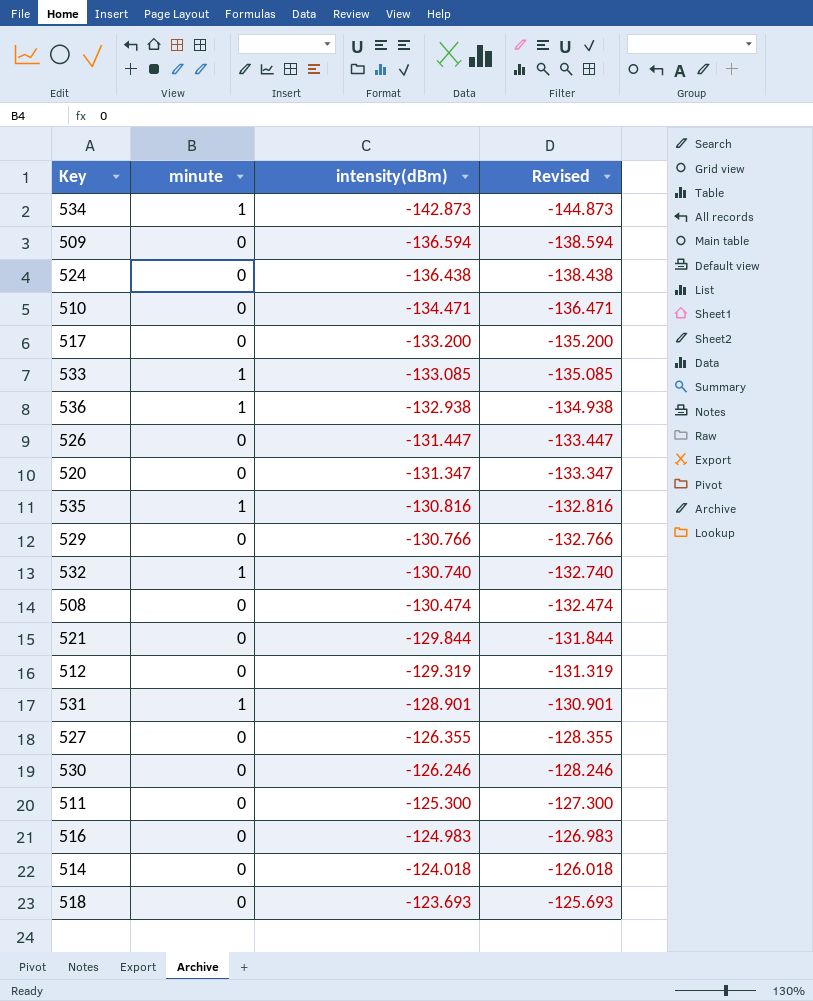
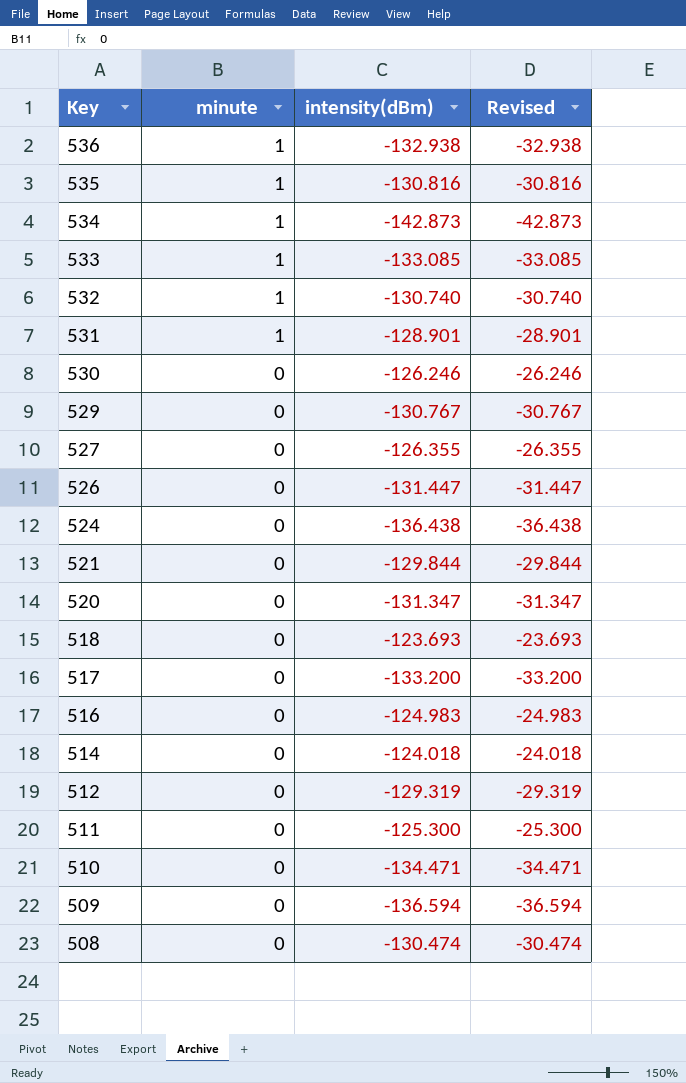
row order: intensity(dBm) ascending -> Key descending
column Revised | formula: [intensity(dBm)] - 2 -> [intensity(dBm)] + 100
529 | intensity(dBm): -130.766 -> -130.767

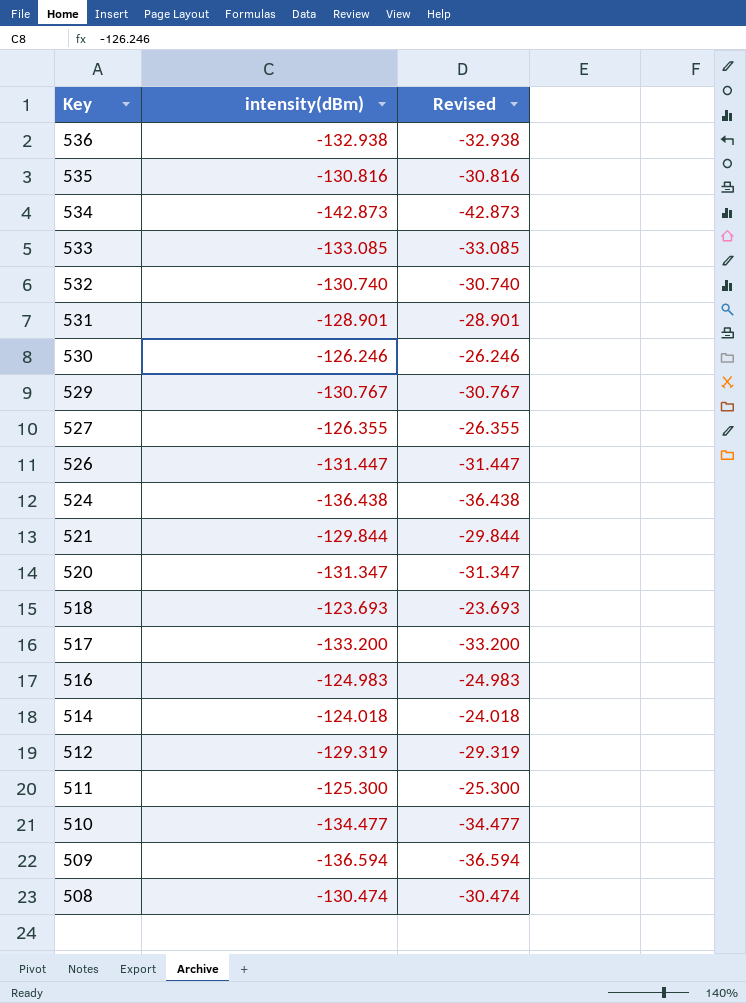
column minute | position: 2 -> none
510 | intensity(dBm): -134.471 -> -134.477
510 | Revised: -34.471 -> -34.477

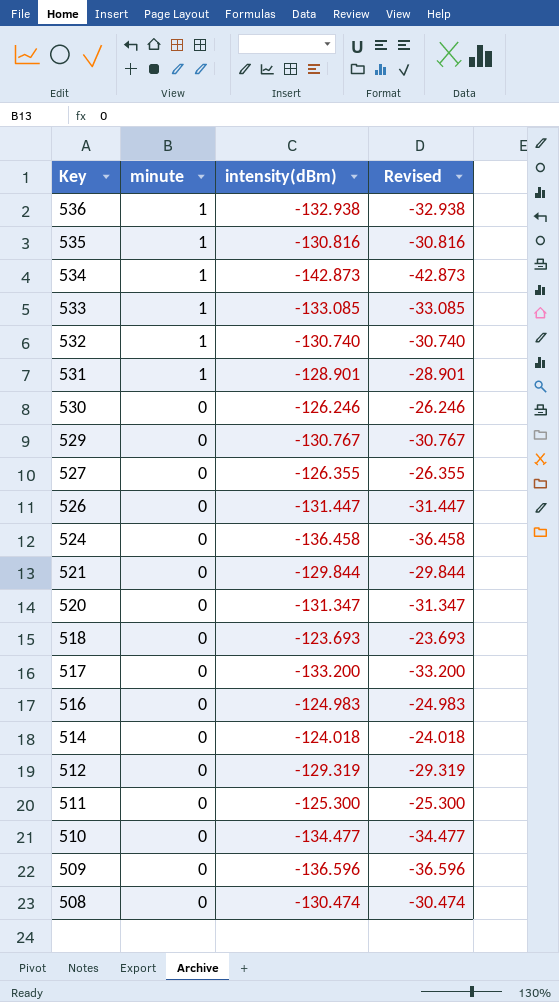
column minute | position: none -> 2
524 | intensity(dBm): -136.438 -> -136.458
524 | Revised: -36.438 -> -36.458
509 | intensity(dBm): -136.594 -> -136.596
509 | Revised: -36.594 -> -36.596

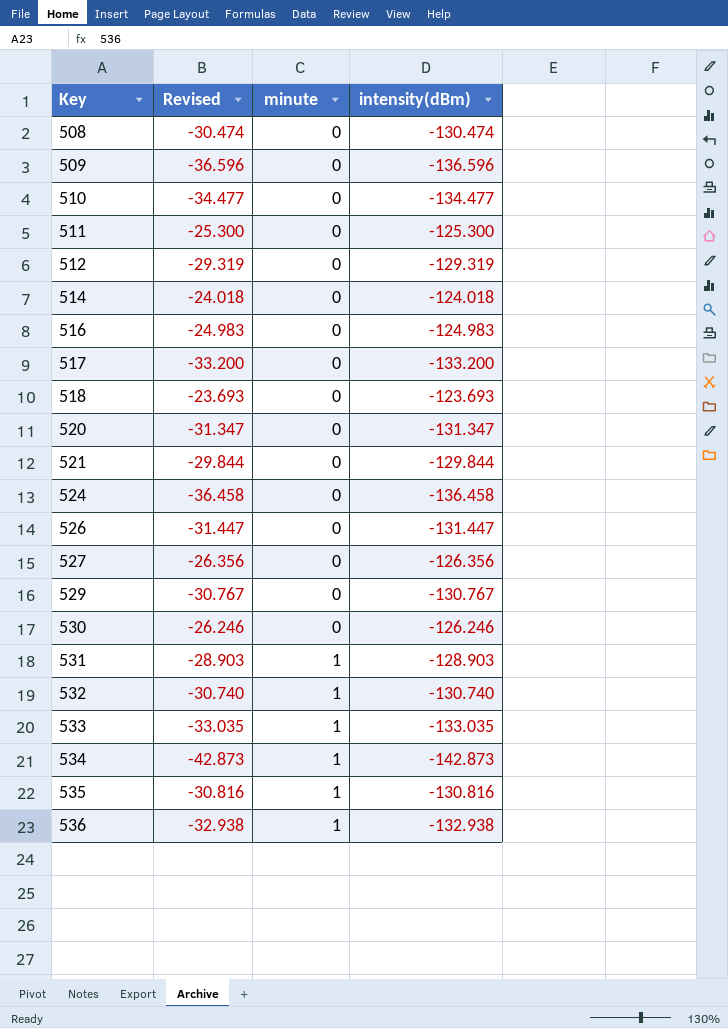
row order: Key descending -> Key ascending
column Revised | position: 4 -> 2
527 | Revised: -26.355 -> -26.356
527 | intensity(dBm): -126.355 -> -126.356
531 | Revised: -28.901 -> -28.903
531 | intensity(dBm): -128.901 -> -128.903
533 | Revised: -33.085 -> -33.035
533 | intensity(dBm): -133.085 -> -133.035

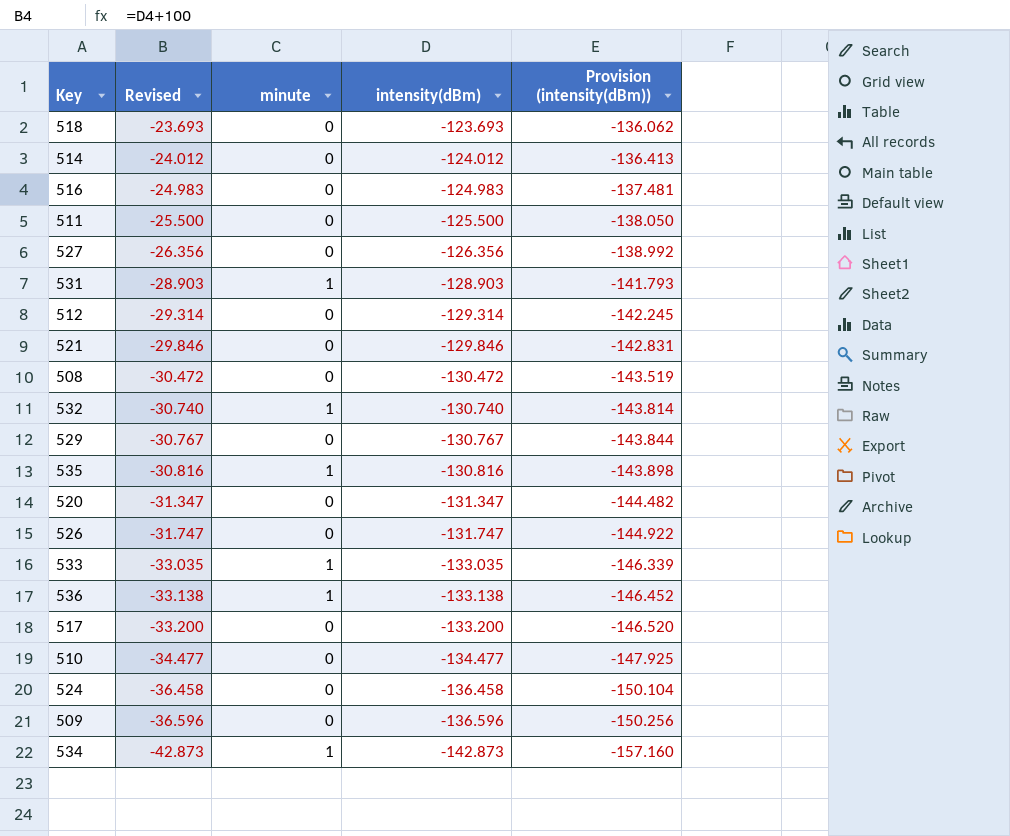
row order: Key ascending -> Revised descending
column Provision (intensity(dBm)) | formula: none -> [intensity(dBm)] * 1.1
row 530: -26.246 | 0 | -126.246 -> none
514 | Revised: -24.018 -> -24.012
514 | intensity(dBm): -124.018 -> -124.012
511 | Revised: -25.300 -> -25.500
511 | intensity(dBm): -125.300 -> -125.500
512 | Revised: -29.319 -> -29.314
512 | intensity(dBm): -129.319 -> -129.314
521 | Revised: -29.844 -> -29.846
521 | intensity(dBm): -129.844 -> -129.846
508 | Revised: -30.474 -> -30.472
508 | intensity(dBm): -130.474 -> -130.472
526 | Revised: -31.447 -> -31.747
526 | intensity(dBm): -131.447 -> -131.747
536 | Revised: -32.938 -> -33.138
536 | intensity(dBm): -132.938 -> -133.138

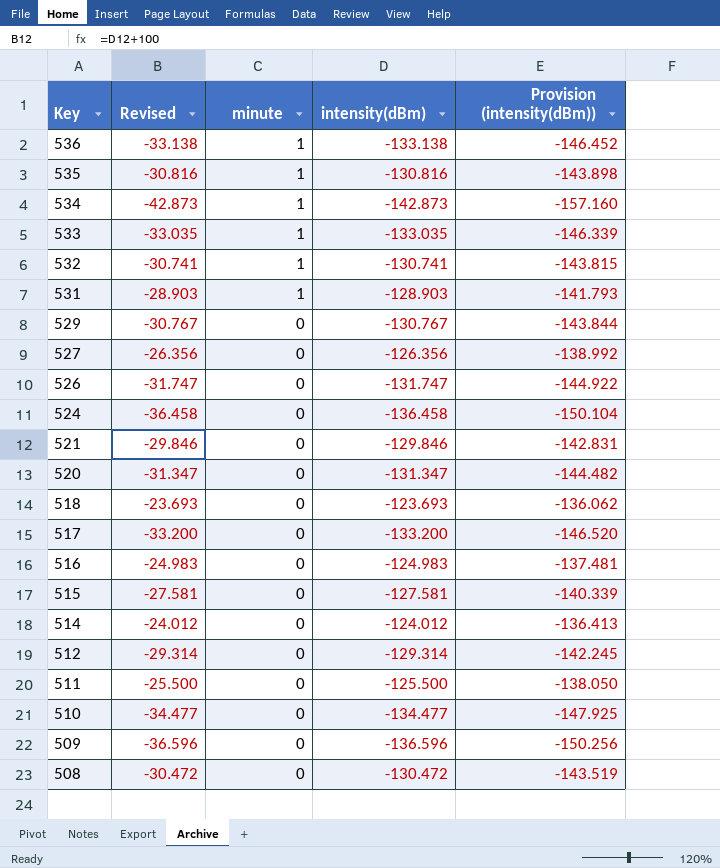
row order: Revised descending -> Key descending
532 | Revised: -30.740 -> -30.741
532 | intensity(dBm): -130.740 -> -130.741
532 | Provision (intensity(dBm)): -143.814 -> -143.815
row 515: none -> -27.581 | 0 | -127.581 | -140.339

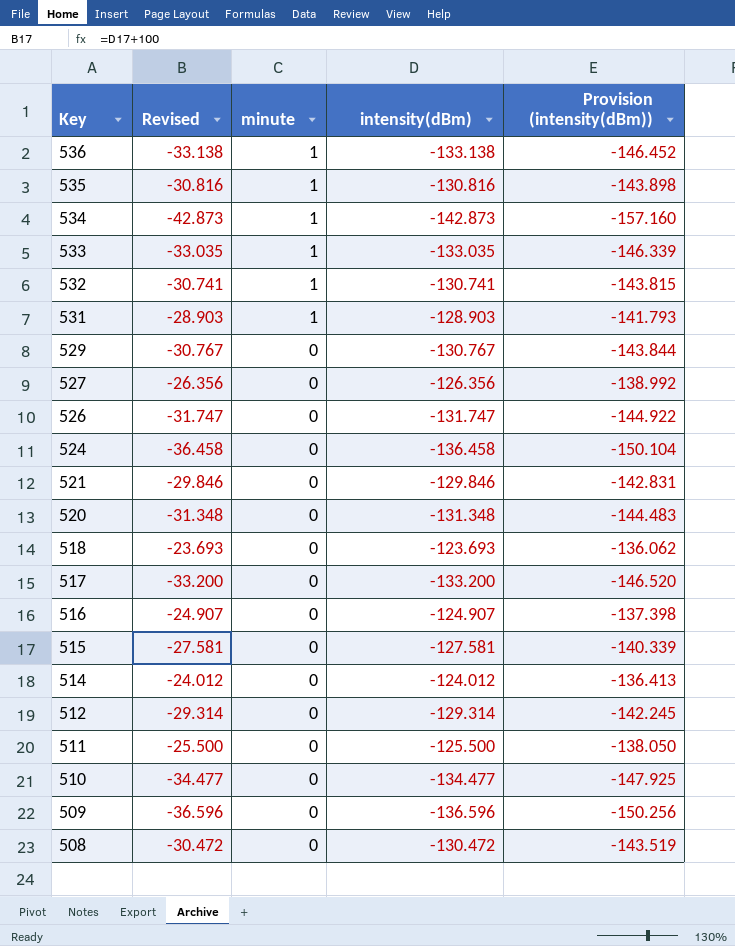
520 | Revised: -31.347 -> -31.348
520 | intensity(dBm): -131.347 -> -131.348
520 | Provision (intensity(dBm)): -144.482 -> -144.483
516 | Revised: -24.983 -> -24.907
516 | intensity(dBm): -124.983 -> -124.907
516 | Provision (intensity(dBm)): -137.481 -> -137.398

